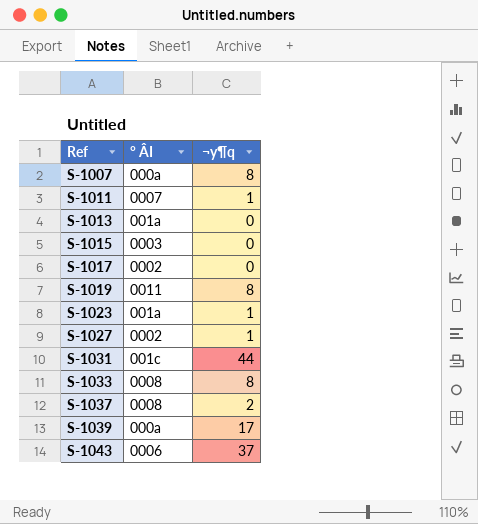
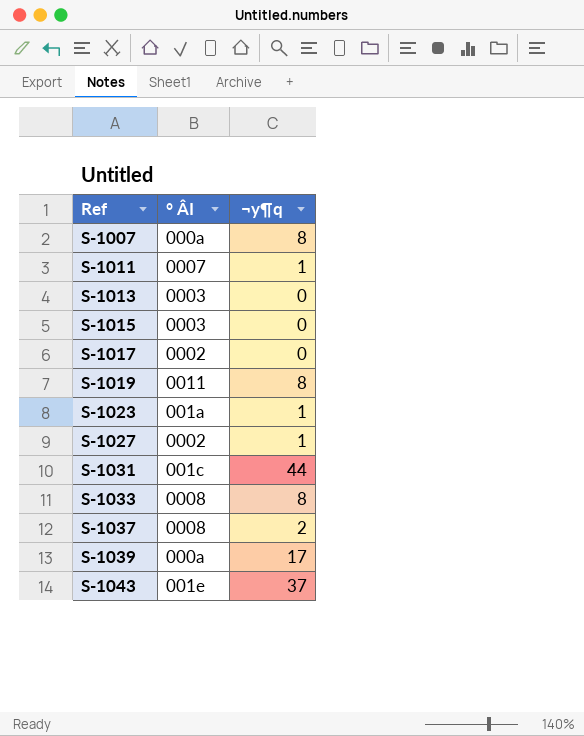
S-1013 | ° ÂI: 001a -> 0003
S-1043 | ° ÂI: 0006 -> 001e

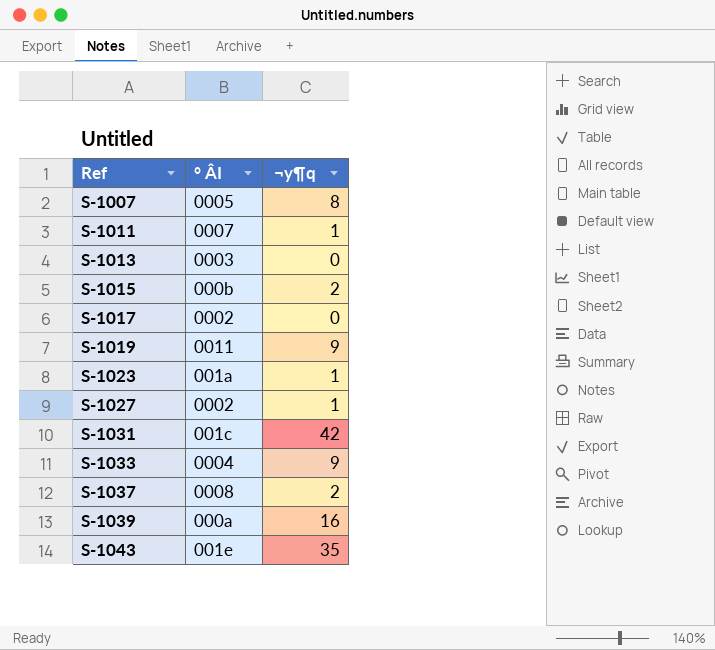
S-1007 | ° ÂI: 000a -> 0005
S-1015 | ° ÂI: 0003 -> 000b
S-1015 | ¬y¶q: 0 -> 2
S-1019 | ¬y¶q: 8 -> 9
S-1031 | ¬y¶q: 44 -> 42
S-1033 | ° ÂI: 0008 -> 0004
S-1033 | ¬y¶q: 8 -> 9
S-1039 | ¬y¶q: 17 -> 16
S-1043 | ¬y¶q: 37 -> 35

